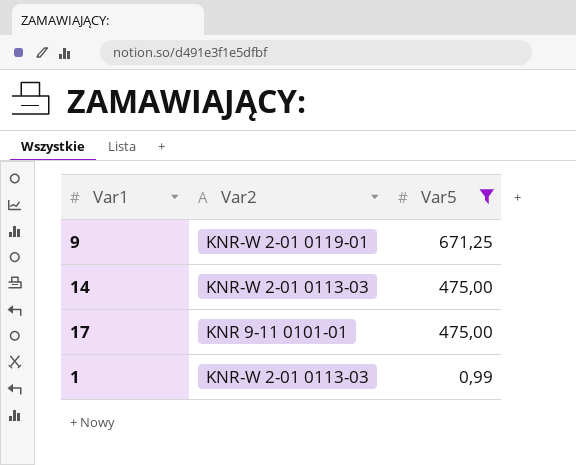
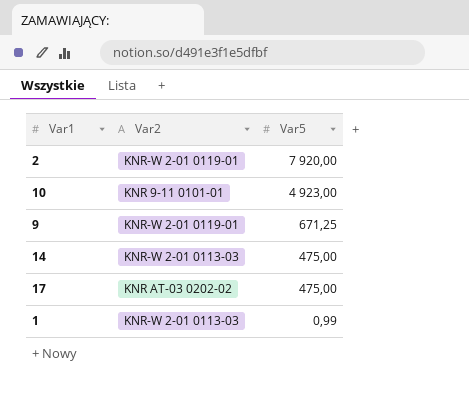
filter: Var5 <= 671,25 -> none
17 | Var2: KNR 9-11 0101-01 -> KNR AT-03 0202-02

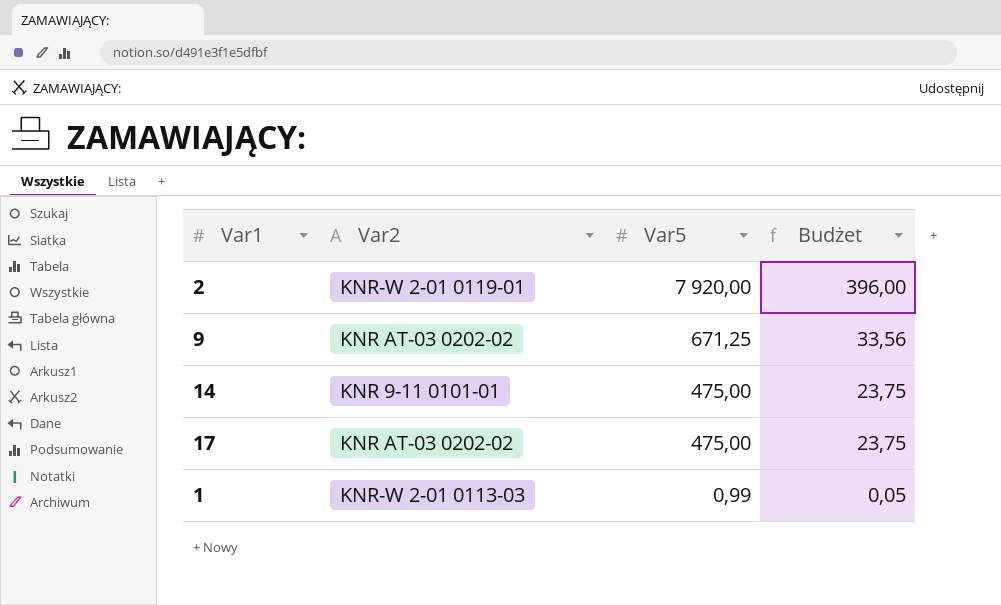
column Budżet | formula: none -> [Var5] * 0,05
row 10: KNR 9-11 0101-01 | 4 923,00 -> none
9 | Var2: KNR-W 2-01 0119-01 -> KNR AT-03 0202-02
14 | Var2: KNR-W 2-01 0113-03 -> KNR 9-11 0101-01

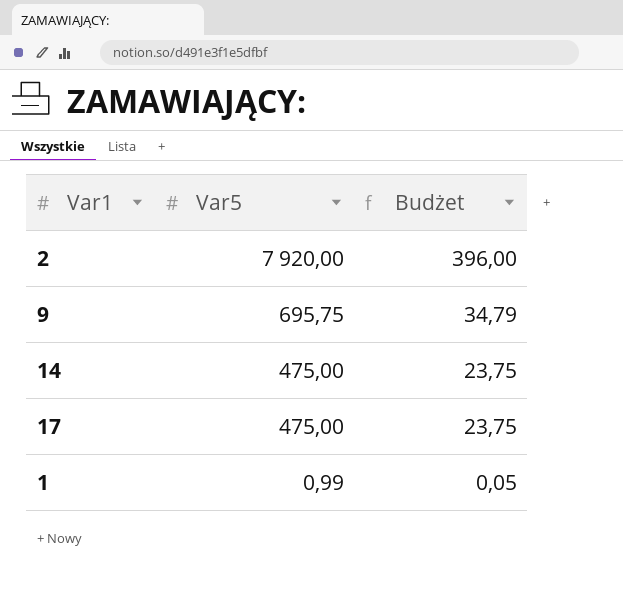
column Var2 | position: 2 -> none
9 | Var5: 671,25 -> 695,75
9 | Budżet: 33,56 -> 34,79

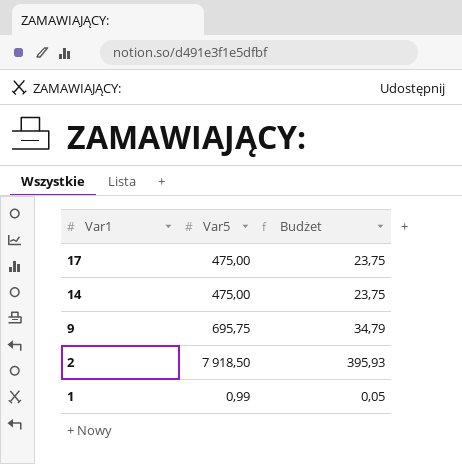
row order: Var5 descending -> Var1 descending
2 | Var5: 7 920,00 -> 7 918,50
2 | Budżet: 396,00 -> 395,93

